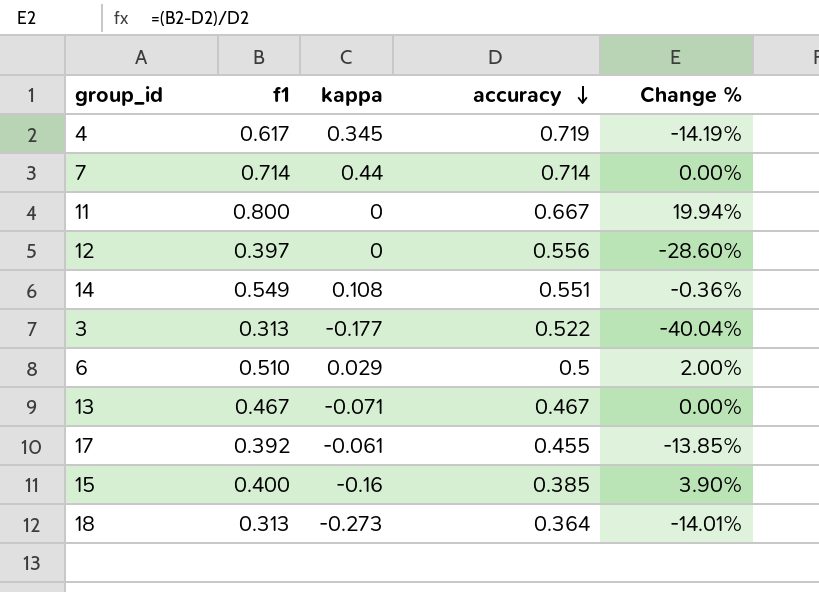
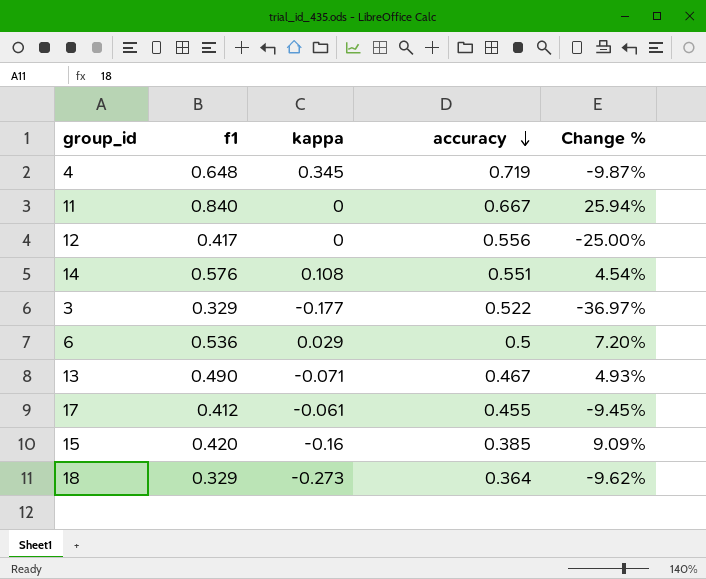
row 7: 0.714 | 0.44 | 0.714 | 0.00% -> none
4 | f1: 0.617 -> 0.648
4 | Change %: -14.19% -> -9.87%
11 | f1: 0.800 -> 0.840
11 | Change %: 19.94% -> 25.94%
12 | f1: 0.397 -> 0.417
12 | Change %: -28.60% -> -25.00%
14 | f1: 0.549 -> 0.576
14 | Change %: -0.36% -> 4.54%
3 | f1: 0.313 -> 0.329
3 | Change %: -40.04% -> -36.97%
6 | f1: 0.510 -> 0.536
6 | Change %: 2.00% -> 7.20%
13 | f1: 0.467 -> 0.490
13 | Change %: 0.00% -> 4.93%
17 | f1: 0.392 -> 0.412
17 | Change %: -13.85% -> -9.45%
15 | f1: 0.400 -> 0.420
15 | Change %: 3.90% -> 9.09%
18 | f1: 0.313 -> 0.329
18 | Change %: -14.01% -> -9.62%

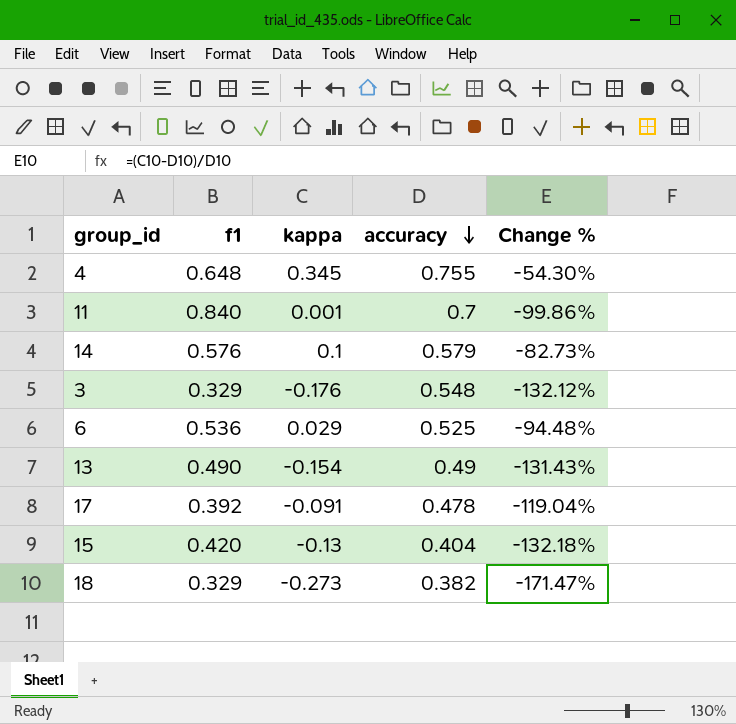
column Change % | formula: ([f1] - [accuracy]) / [accuracy] -> ([kappa] - [accuracy]) / [accuracy]
row 12: 0.417 | 0 | 0.556 | -25.00% -> none
4 | accuracy: 0.719 -> 0.755
11 | kappa: 0 -> 0.001
11 | accuracy: 0.667 -> 0.7
14 | kappa: 0.108 -> 0.1
14 | accuracy: 0.551 -> 0.579
3 | kappa: -0.177 -> -0.176
3 | accuracy: 0.522 -> 0.548
6 | accuracy: 0.5 -> 0.525
13 | kappa: -0.071 -> -0.154
13 | accuracy: 0.467 -> 0.49
17 | f1: 0.412 -> 0.392
17 | kappa: -0.061 -> -0.091
17 | accuracy: 0.455 -> 0.478
15 | kappa: -0.16 -> -0.13
15 | accuracy: 0.385 -> 0.404
18 | accuracy: 0.364 -> 0.382

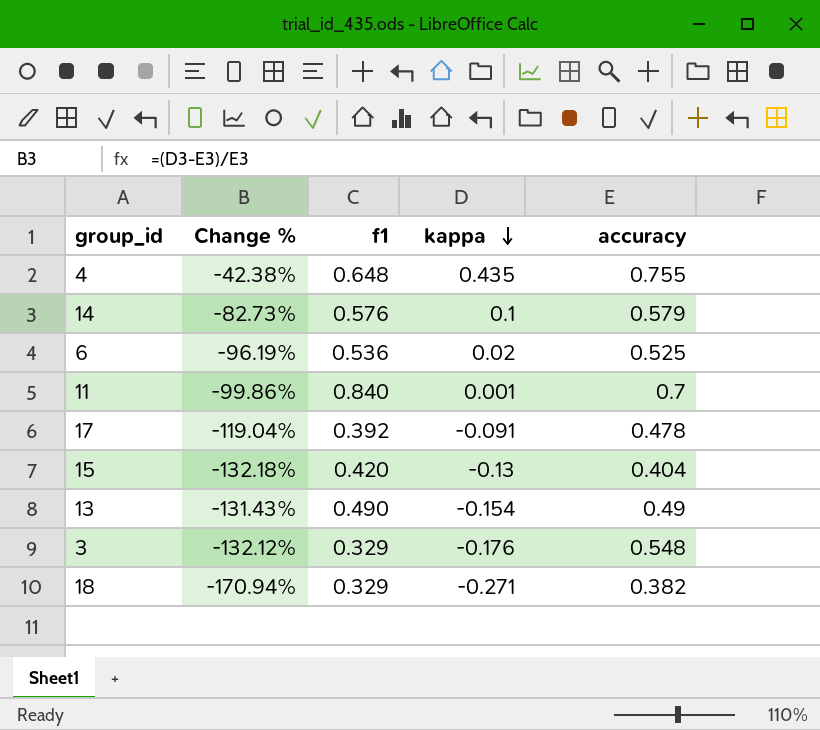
row order: accuracy descending -> kappa descending
column Change % | position: 5 -> 2
4 | Change %: -54.30% -> -42.38%
4 | kappa: 0.345 -> 0.435
6 | Change %: -94.48% -> -96.19%
6 | kappa: 0.029 -> 0.02
18 | Change %: -171.47% -> -170.94%
18 | kappa: -0.273 -> -0.271

